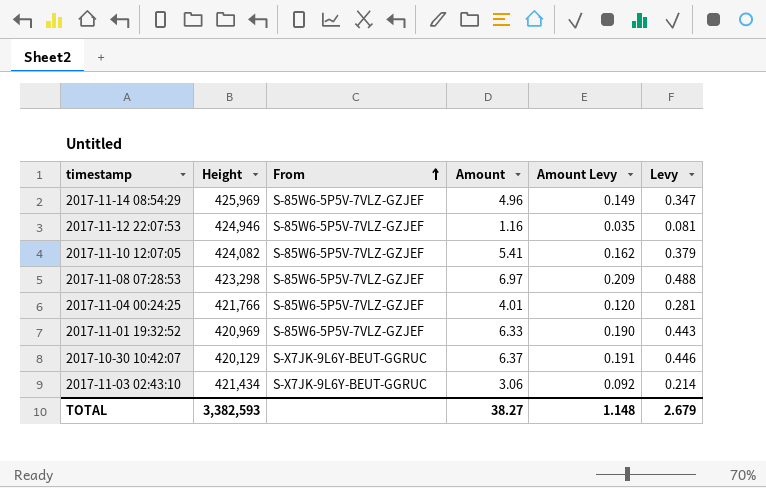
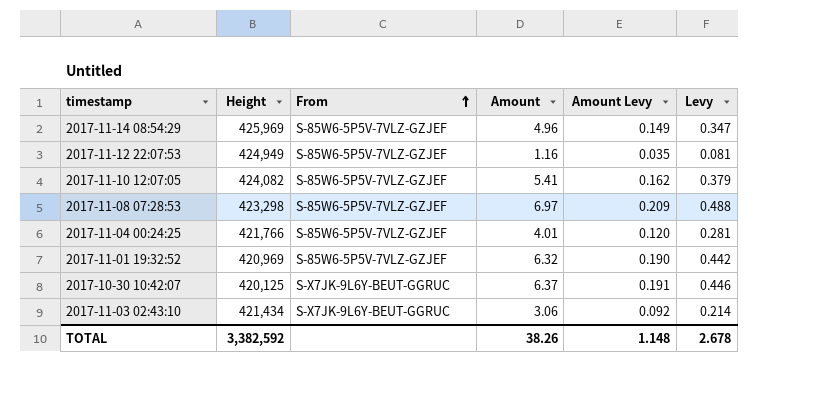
2017-11-12 22:07:53 | Height: 424,946 -> 424,949
2017-11-01 19:32:52 | Amount: 6.33 -> 6.32
2017-11-01 19:32:52 | Levy: 0.443 -> 0.442
2017-10-30 10:42:07 | Height: 420,129 -> 420,125
TOTAL | Height: 3,382,593 -> 3,382,592
TOTAL | Amount: 38.27 -> 38.26
TOTAL | Levy: 2.679 -> 2.678

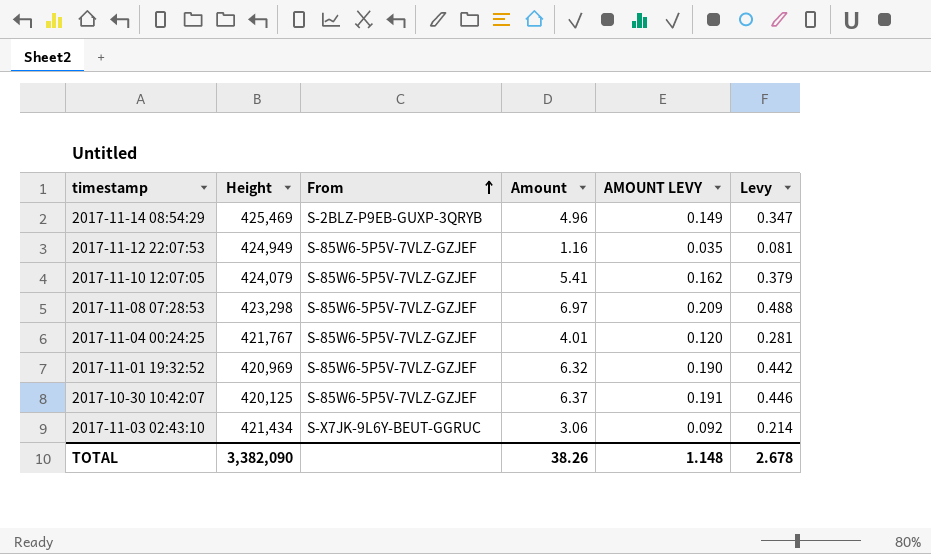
column name: Amount Levy -> AMOUNT LEVY
2017-11-14 08:54:29 | Height: 425,969 -> 425,469
2017-11-14 08:54:29 | From: S-85W6-5P5V-7VLZ-GZJEF -> S-2BLZ-P9EB-GUXP-3QRYB
2017-11-10 12:07:05 | Height: 424,082 -> 424,079
2017-11-04 00:24:25 | Height: 421,766 -> 421,767
2017-10-30 10:42:07 | From: S-X7JK-9L6Y-BEUT-GGRUC -> S-85W6-5P5V-7VLZ-GZJEF
TOTAL | Height: 3,382,592 -> 3,382,090

